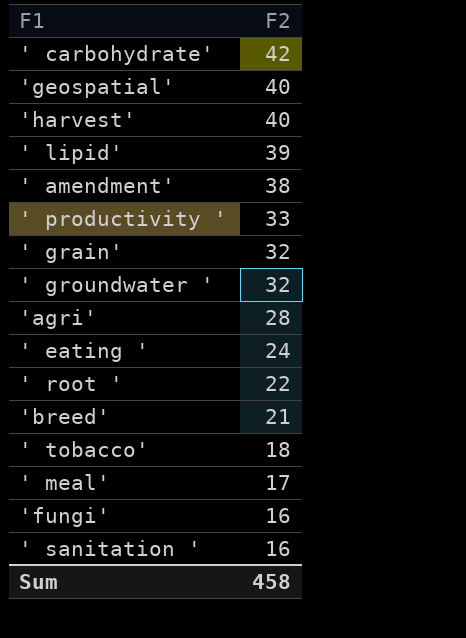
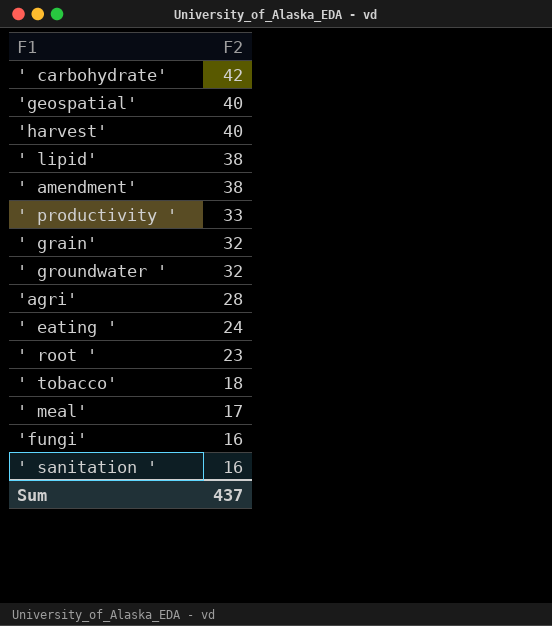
row 'breed': 21 -> none
' lipid' | F2: 39 -> 38
' root ' | F2: 22 -> 23
Sum | F2: 458 -> 437

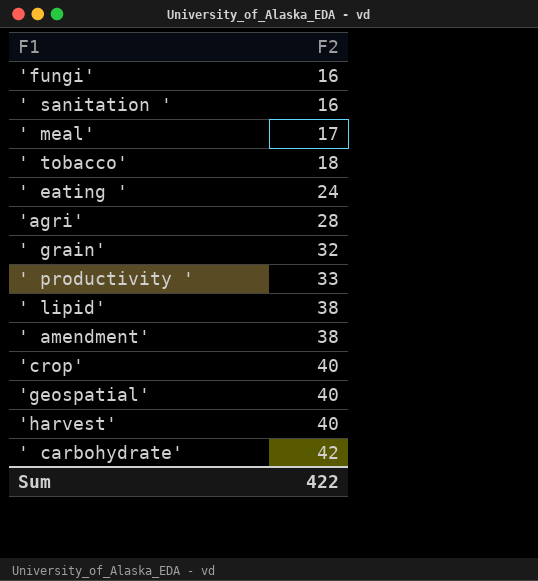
row order: F2 descending -> F2 ascending
row ' groundwater ': 32 -> none
row ' root ': 23 -> none
row 'crop': none -> 40
Sum | F2: 437 -> 422

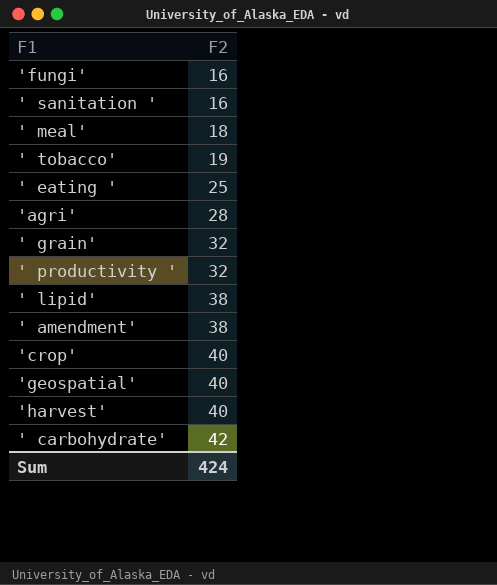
' meal' | F2: 17 -> 18
' tobacco' | F2: 18 -> 19
' eating ' | F2: 24 -> 25
' productivity ' | F2: 33 -> 32
Sum | F2: 422 -> 424

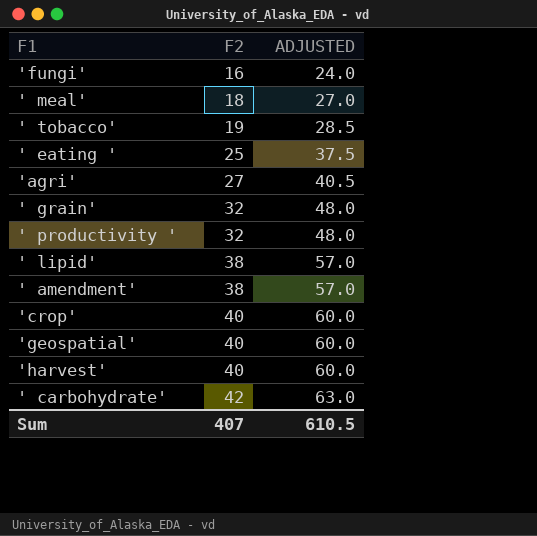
column ADJUSTED | formula: none -> [F2] * 1.5
row ' sanitation ': 16 -> none
'agri' | F2: 28 -> 27
Sum | F2: 424 -> 407

